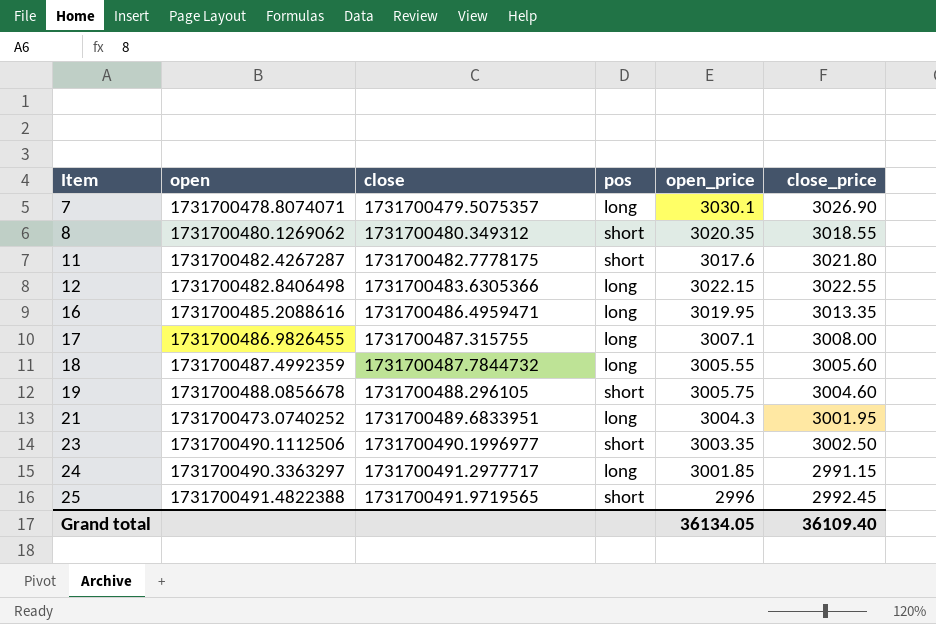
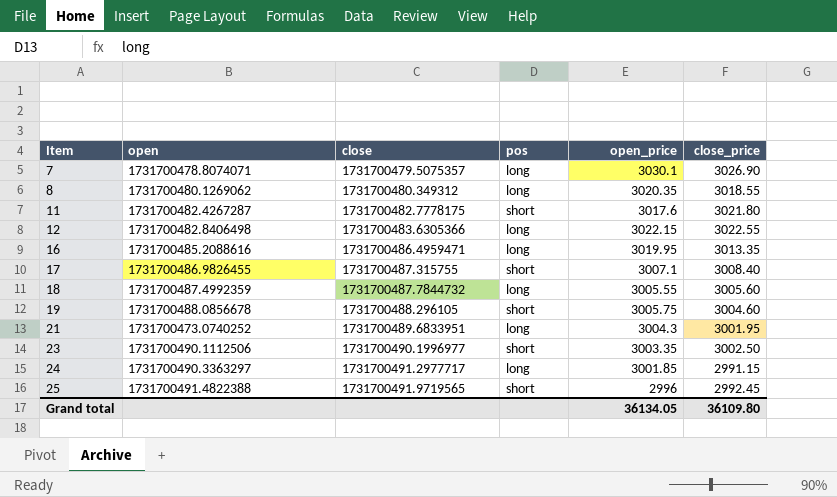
8 | pos: short -> long
17 | pos: long -> short
17 | close_price: 3008.00 -> 3008.40
Grand total | close_price: 36109.40 -> 36109.80

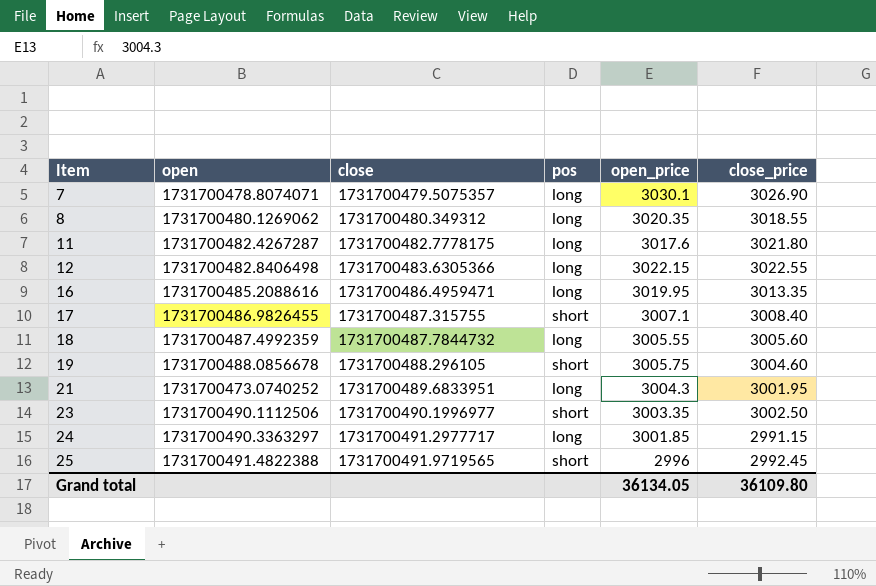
11 | pos: short -> long

